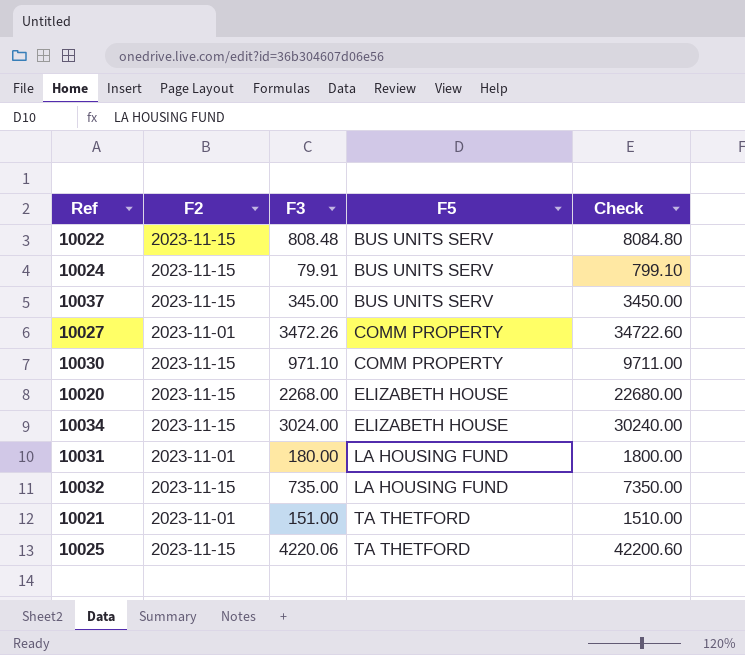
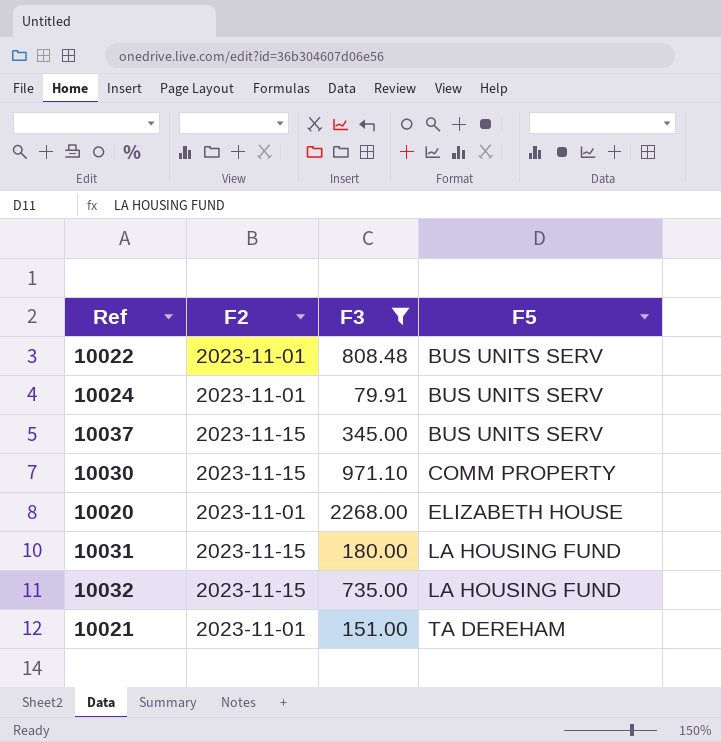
filter: none -> F3 <= 2268.00
column Check | formula: [F3] * 10 -> none
10022 | F2: 2023-11-15 -> 2023-11-01
10024 | F2: 2023-11-15 -> 2023-11-01
10020 | F2: 2023-11-15 -> 2023-11-01
10031 | F2: 2023-11-01 -> 2023-11-15
10021 | F5: TA THETFORD -> TA DEREHAM

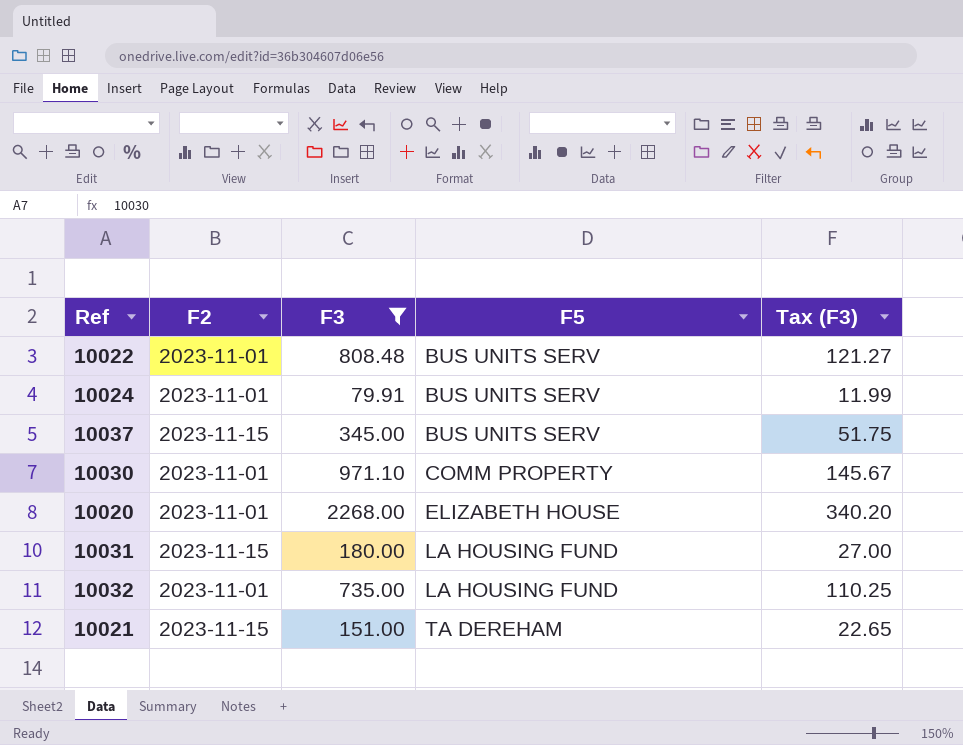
column Tax (F3) | formula: none -> [F3] * 0.15
10030 | F2: 2023-11-15 -> 2023-11-01
10032 | F2: 2023-11-15 -> 2023-11-01
10021 | F2: 2023-11-01 -> 2023-11-15

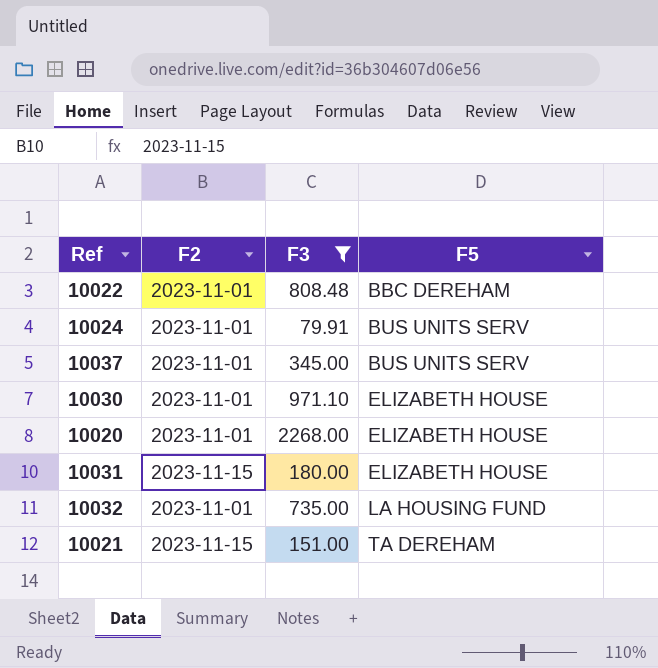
column Tax (F3) | formula: [F3] * 0.15 -> none
10022 | F5: BUS UNITS SERV -> BBC DEREHAM
10037 | F2: 2023-11-15 -> 2023-11-01
10030 | F5: COMM PROPERTY -> ELIZABETH HOUSE
10031 | F5: LA HOUSING FUND -> ELIZABETH HOUSE

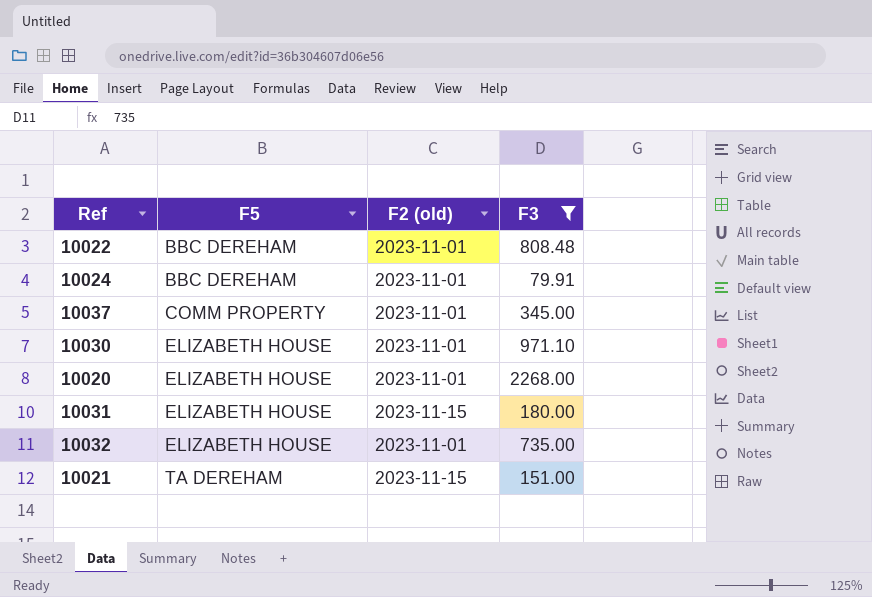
column F5 | position: 4 -> 2
column name: F2 -> F2 (old)
10024 | F5: BUS UNITS SERV -> BBC DEREHAM
10037 | F5: BUS UNITS SERV -> COMM PROPERTY
10032 | F5: LA HOUSING FUND -> ELIZABETH HOUSE

